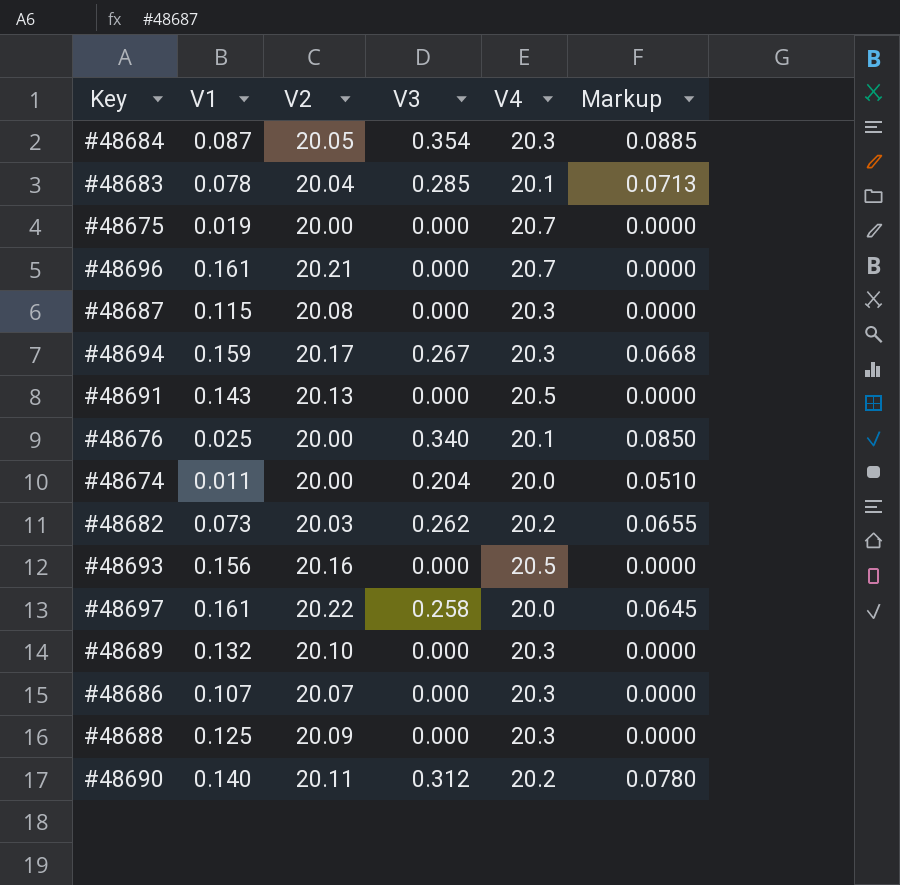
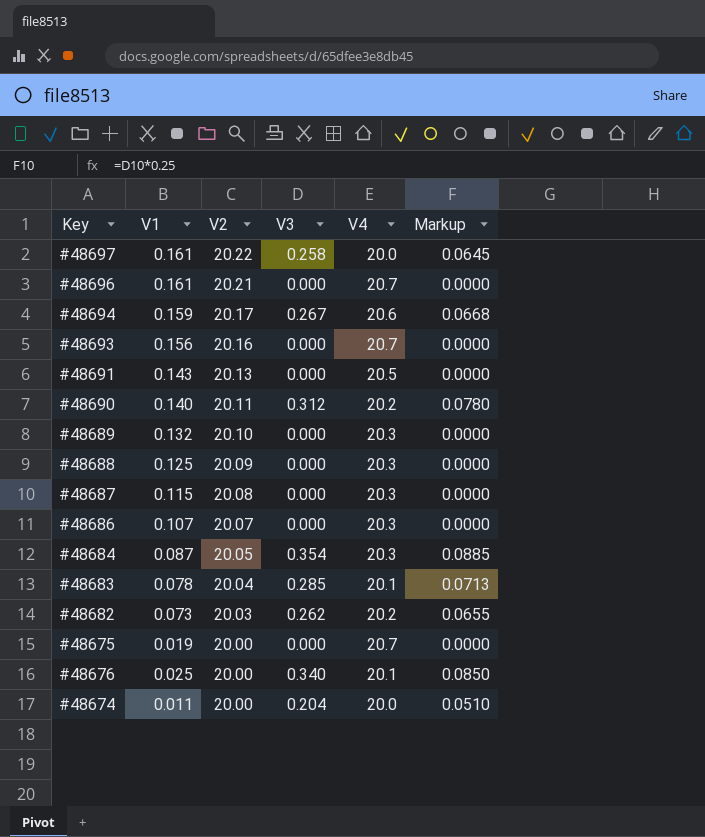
row order: none -> V2 descending
#48694 | V4: 20.3 -> 20.6
#48693 | V4: 20.5 -> 20.7

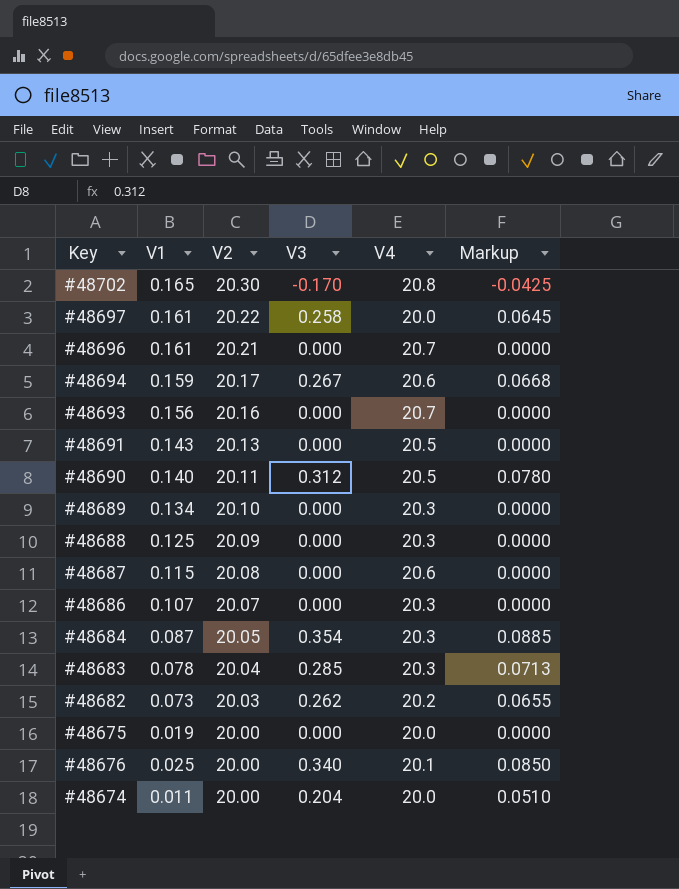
row #48702: none -> 0.165 | 20.30 | -0.170 | 20.8 | -0.0425
#48690 | V4: 20.2 -> 20.5
#48689 | V1: 0.132 -> 0.134
#48687 | V4: 20.3 -> 20.6
#48683 | V4: 20.1 -> 20.3
#48675 | V4: 20.7 -> 20.0

